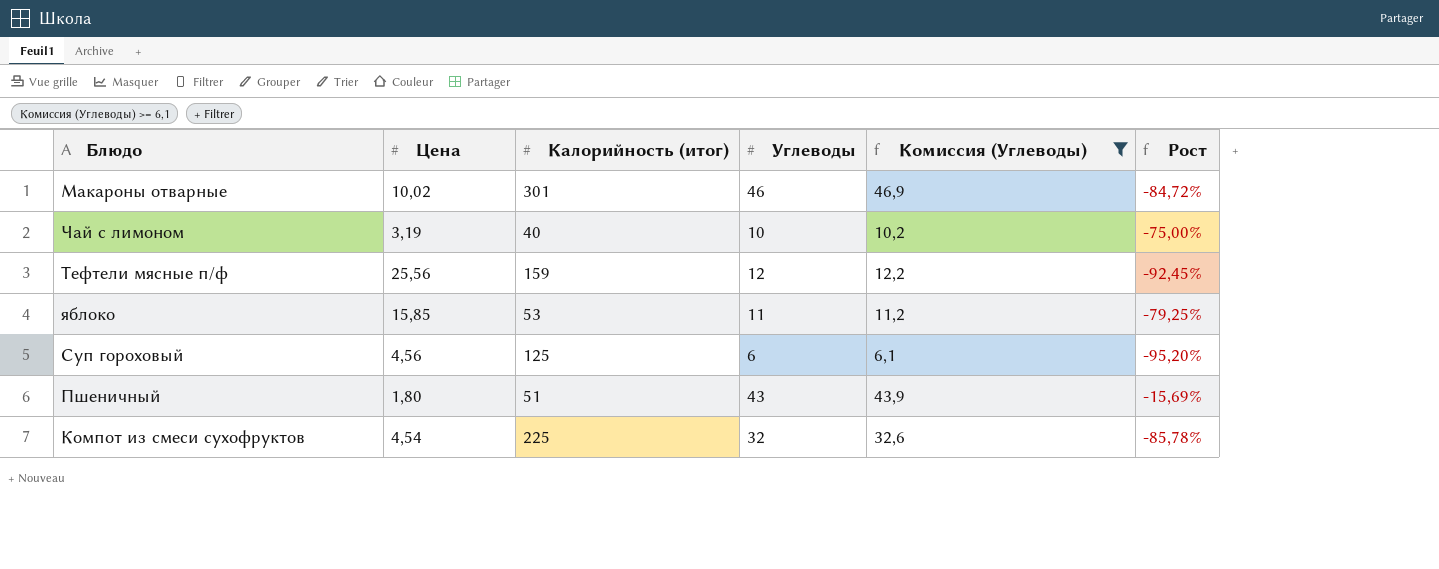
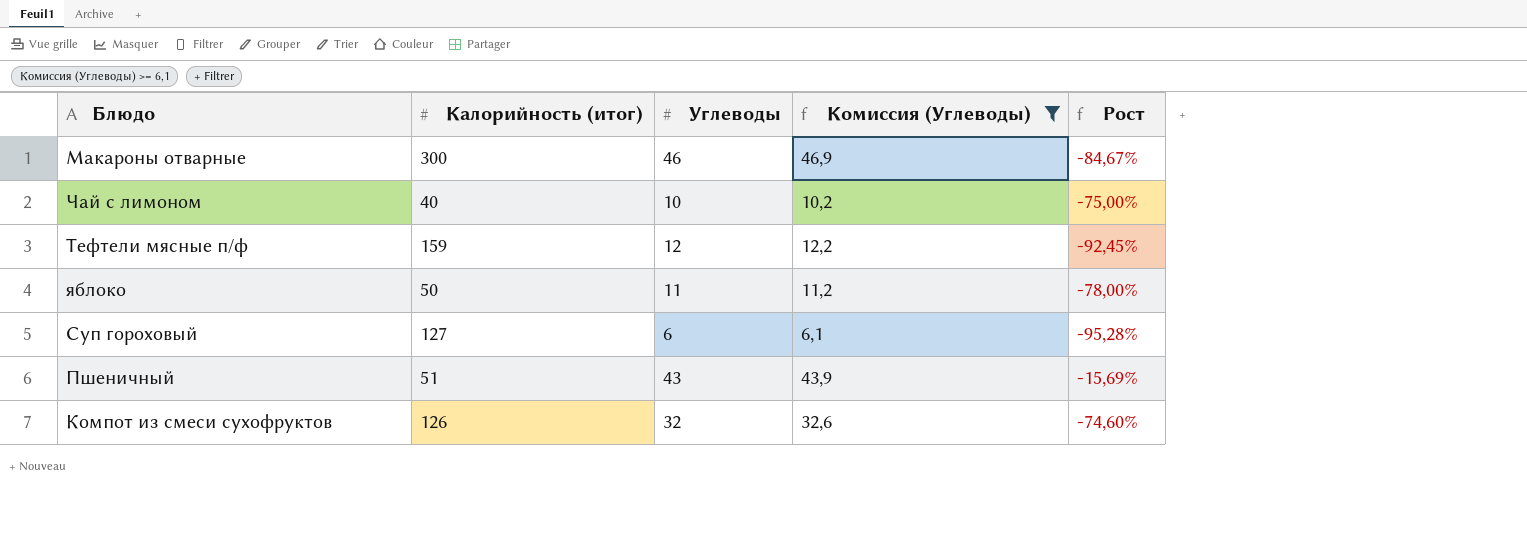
column Цена | position: 2 -> none
Макароны отварные | Калорийность (итог): 301 -> 300
Макароны отварные | Рост: -84,72% -> -84,67%
яблоко | Калорийность (итог): 53 -> 50
яблоко | Рост: -79,25% -> -78,00%
Суп гороховый | Калорийность (итог): 125 -> 127
Суп гороховый | Рост: -95,20% -> -95,28%
Компот из смеси сухофруктов | Калорийность (итог): 225 -> 126
Компот из смеси сухофруктов | Рост: -85,78% -> -74,60%

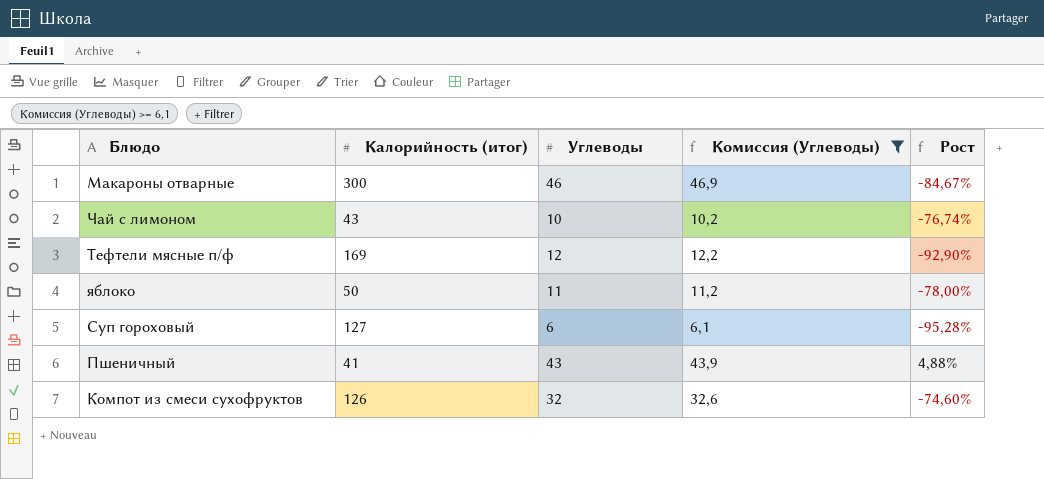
Чай с лимоном | Калорийность (итог): 40 -> 43
Чай с лимоном | Рост: -75,00% -> -76,74%
Тефтели мясные п/ф | Калорийность (итог): 159 -> 169
Тефтели мясные п/ф | Рост: -92,45% -> -92,90%
Пшеничный | Калорийность (итог): 51 -> 41
Пшеничный | Рост: -15,69% -> 4,88%

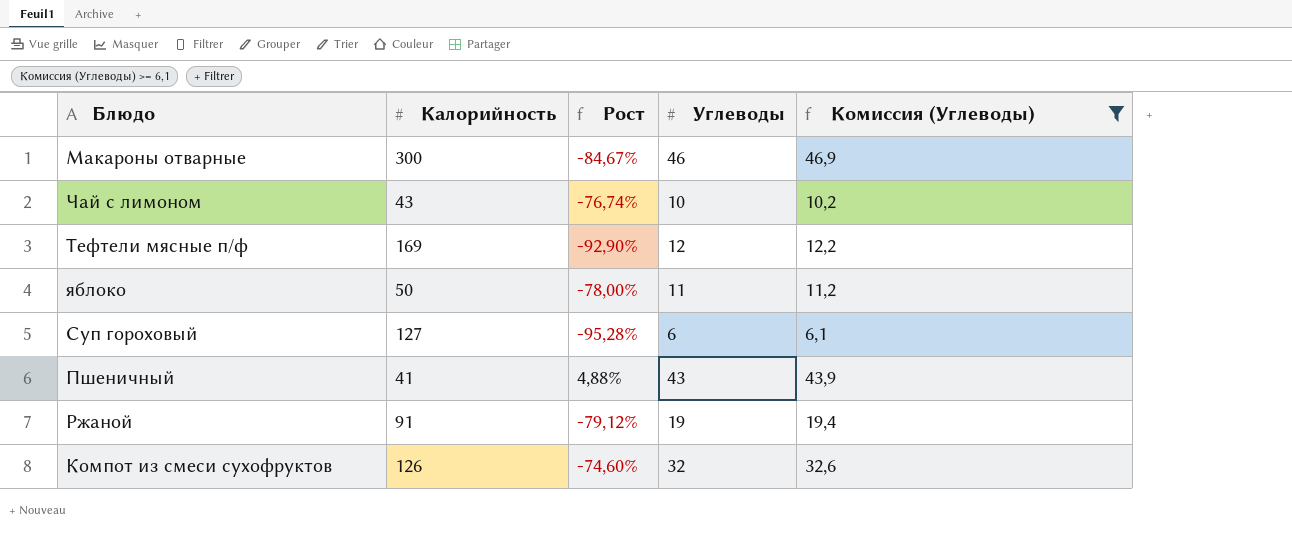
column name: Калорийность (итог) -> Калорийность
column Рост | position: 5 -> 3
row Ржаной: none -> 91 | -79,12% | 19 | 19,4

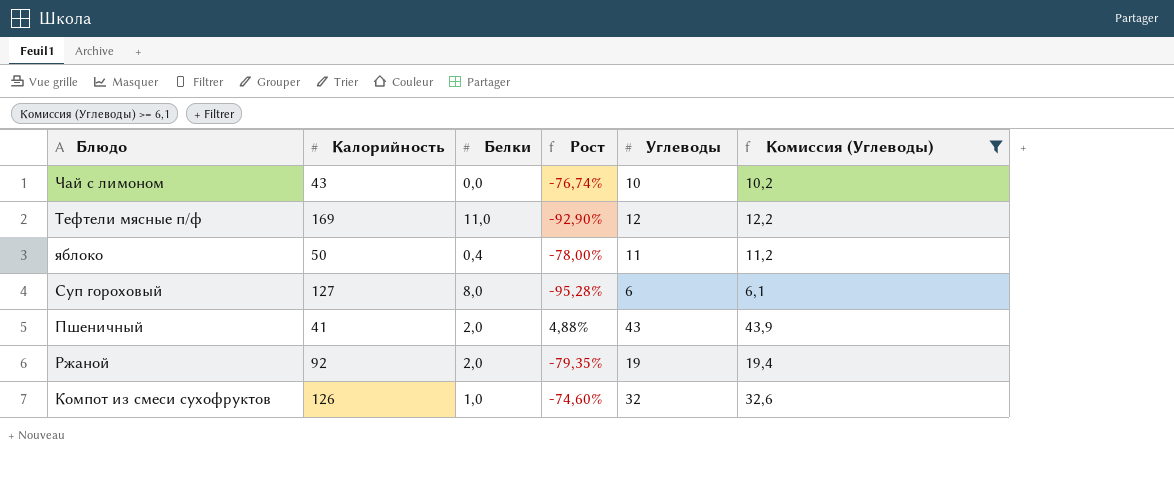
column Белки | position: none -> 3
row Макароны отварные: 300 | -84,67% | 46 | 46,9 -> none
Ржаной | Калорийность: 91 -> 92
Ржаной | Рост: -79,12% -> -79,35%

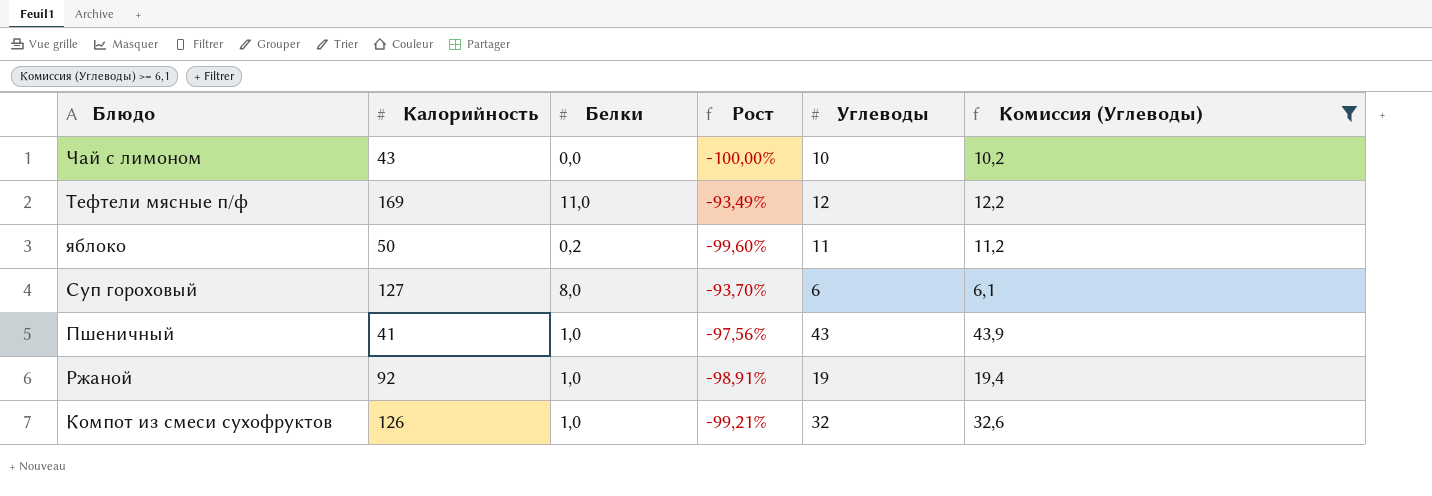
column Рост | formula: ([Углеводы] - [Калорийность]) / [Калорийность] -> ([Белки] - [Калорийность]) / [Калорийность]
яблоко | Белки: 0,4 -> 0,2
Пшеничный | Белки: 2,0 -> 1,0
Ржаной | Белки: 2,0 -> 1,0

